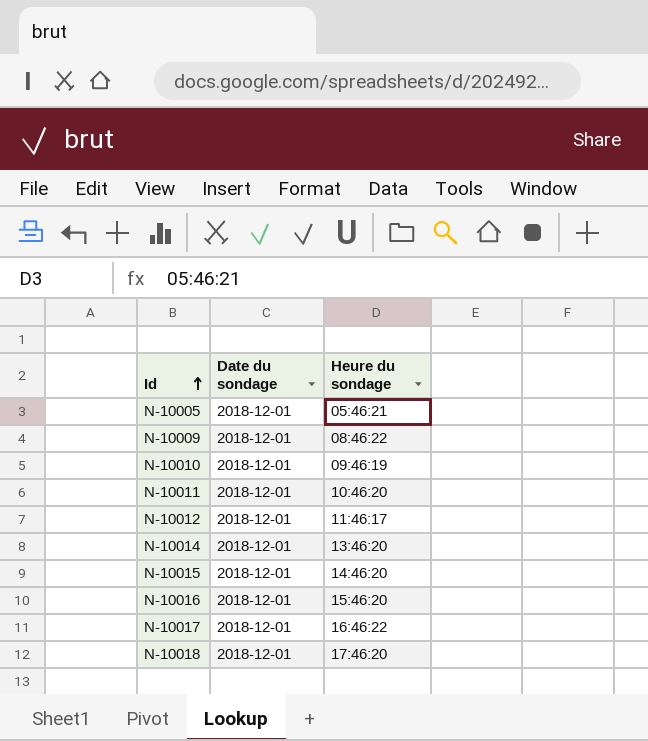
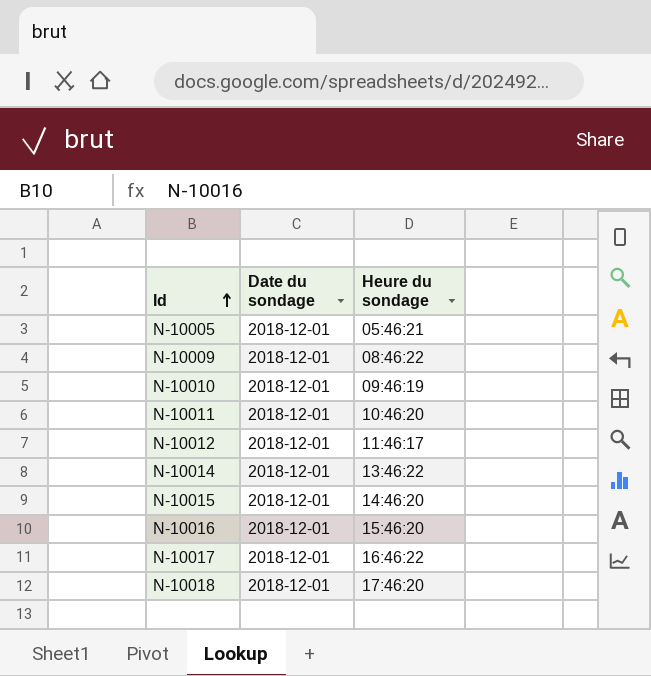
N-10014 | Heure du sondage: 13:46:20 -> 13:46:22

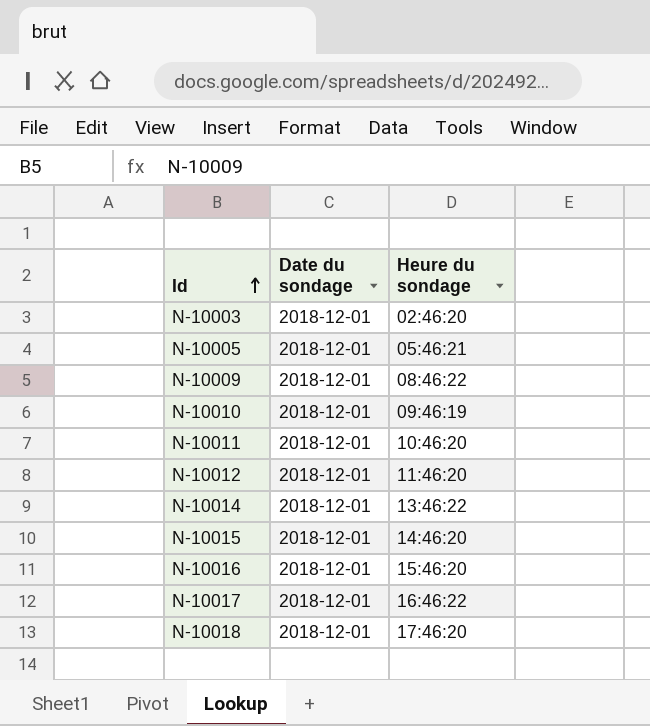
row N-10003: none -> 2018-12-01 | 02:46:20
N-10012 | Heure du sondage: 11:46:17 -> 11:46:20

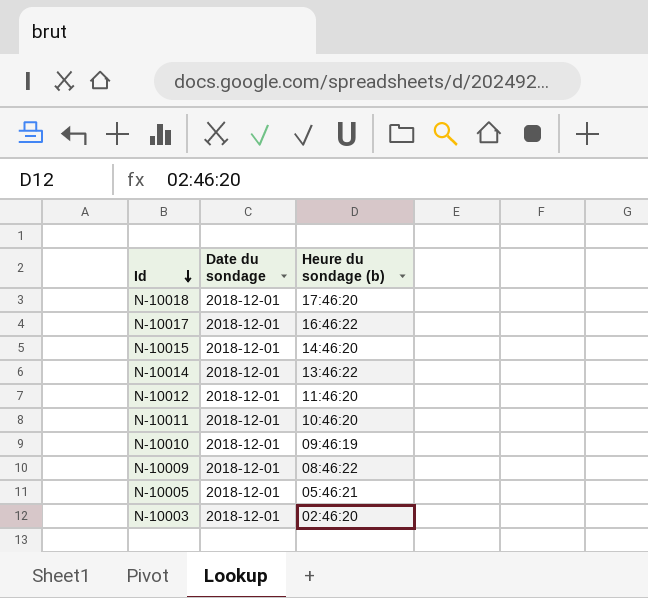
row order: Id ascending -> Id descending
column name: Heure du sondage -> Heure du sondage (b)
row N-10016: 2018-12-01 | 15:46:20 -> none

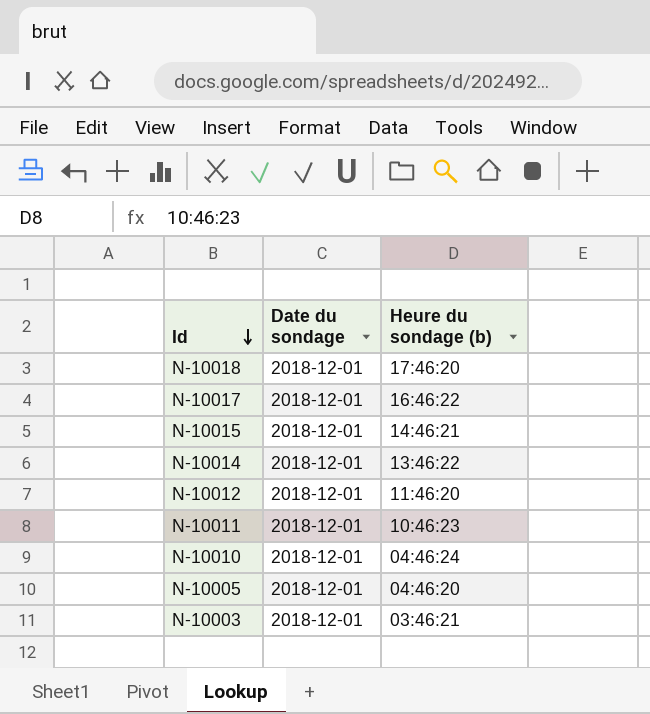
row N-10009: 2018-12-01 | 08:46:22 -> none
N-10015 | Heure du sondage (b): 14:46:20 -> 14:46:21
N-10011 | Heure du sondage (b): 10:46:20 -> 10:46:23
N-10010 | Heure du sondage (b): 09:46:19 -> 04:46:24
N-10005 | Heure du sondage (b): 05:46:21 -> 04:46:20
N-10003 | Heure du sondage (b): 02:46:20 -> 03:46:21

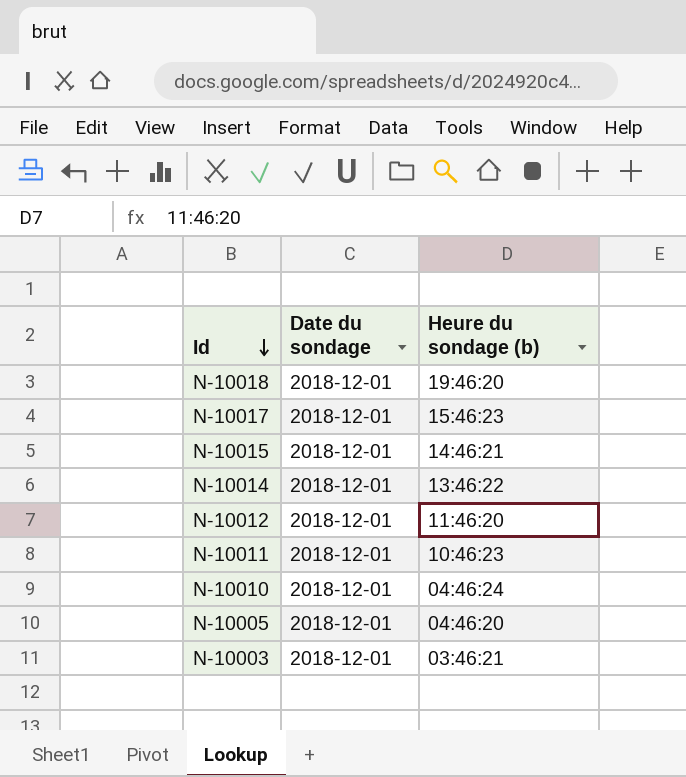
N-10018 | Heure du sondage (b): 17:46:20 -> 19:46:20
N-10017 | Heure du sondage (b): 16:46:22 -> 15:46:23

